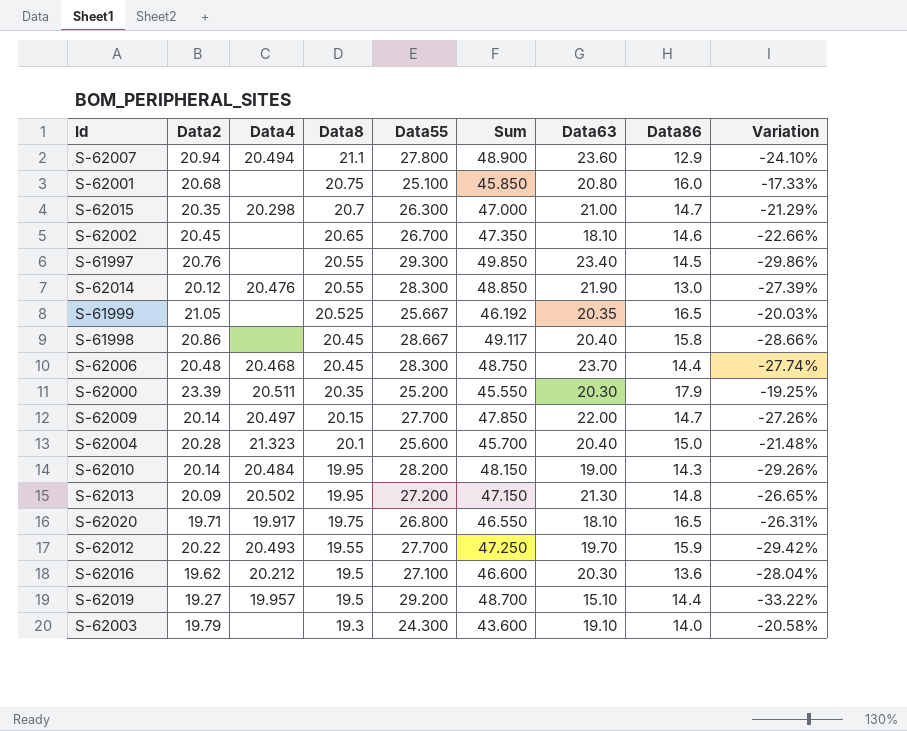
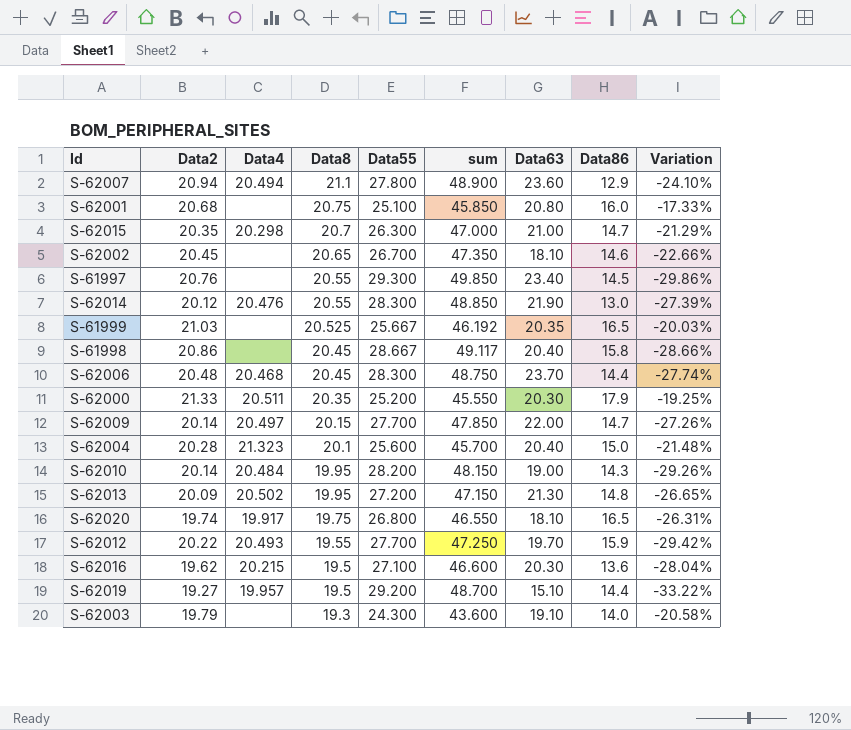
column name: Sum -> sum
S-61999 | Data2: 21.05 -> 21.03
S-62000 | Data2: 23.39 -> 21.33
S-62020 | Data2: 19.71 -> 19.74
S-62016 | Data4: 20.212 -> 20.215

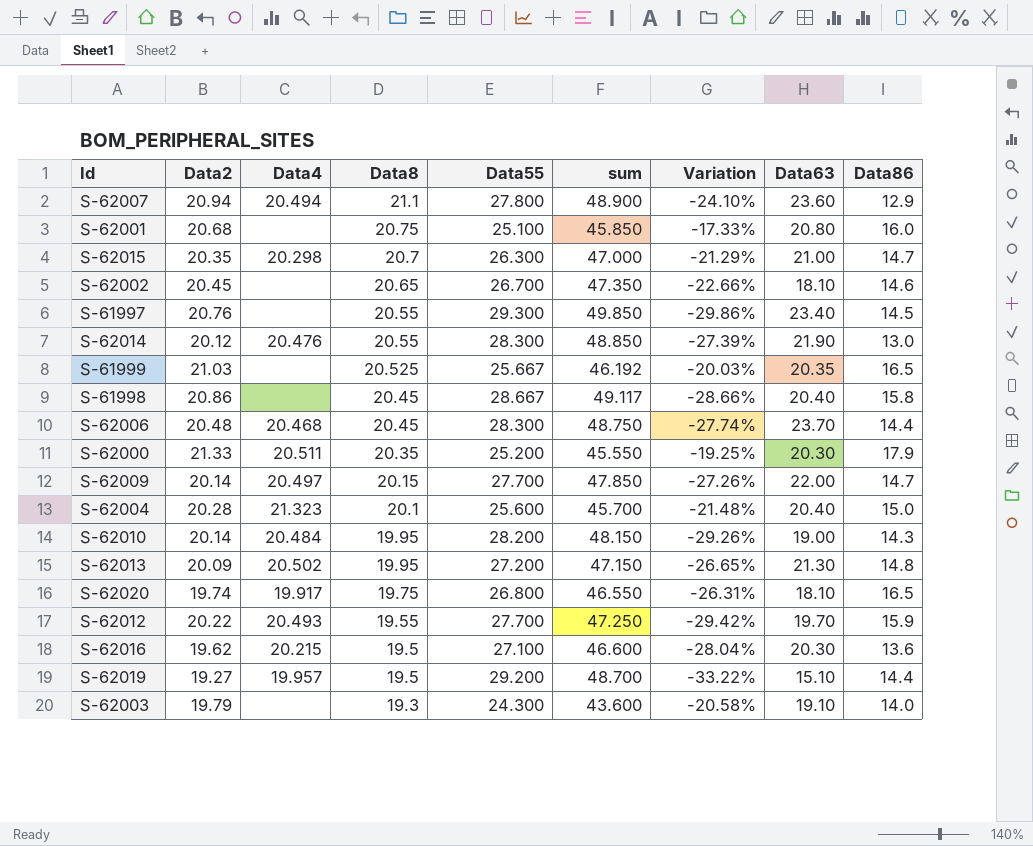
column Variation | position: 9 -> 7

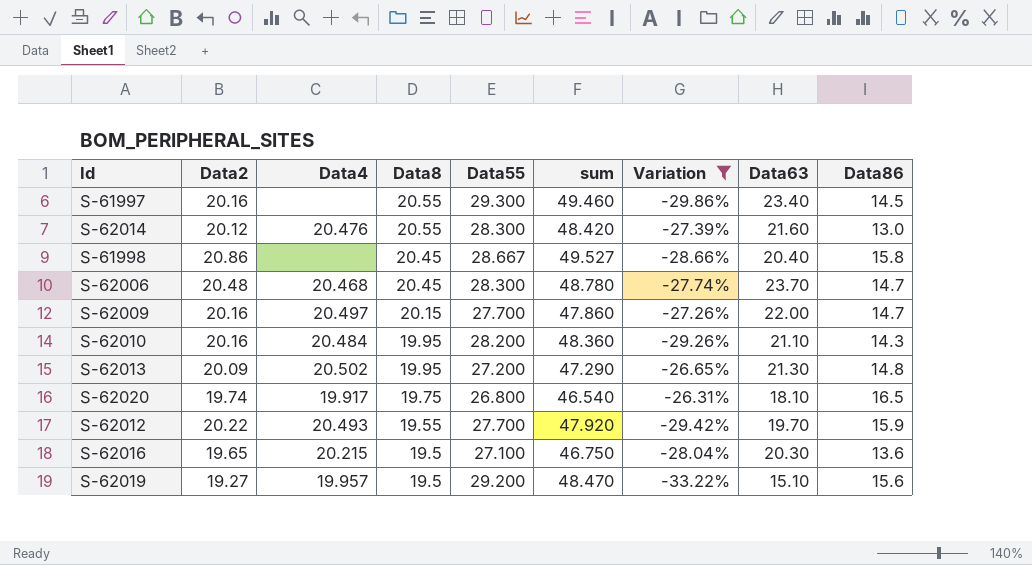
filter: none -> Variation <= -26.31%
column sum | formula: [Data8] + [Data55] -> [Data2] + [Data55]
S-61997 | Data2: 20.76 -> 20.16
S-62014 | Data63: 21.90 -> 21.60
S-62006 | Data86: 14.4 -> 14.7
S-62009 | Data2: 20.14 -> 20.16
S-62010 | Data2: 20.14 -> 20.16
S-62010 | Data63: 19.00 -> 21.10
S-62016 | Data2: 19.62 -> 19.65
S-62019 | Data86: 14.4 -> 15.6

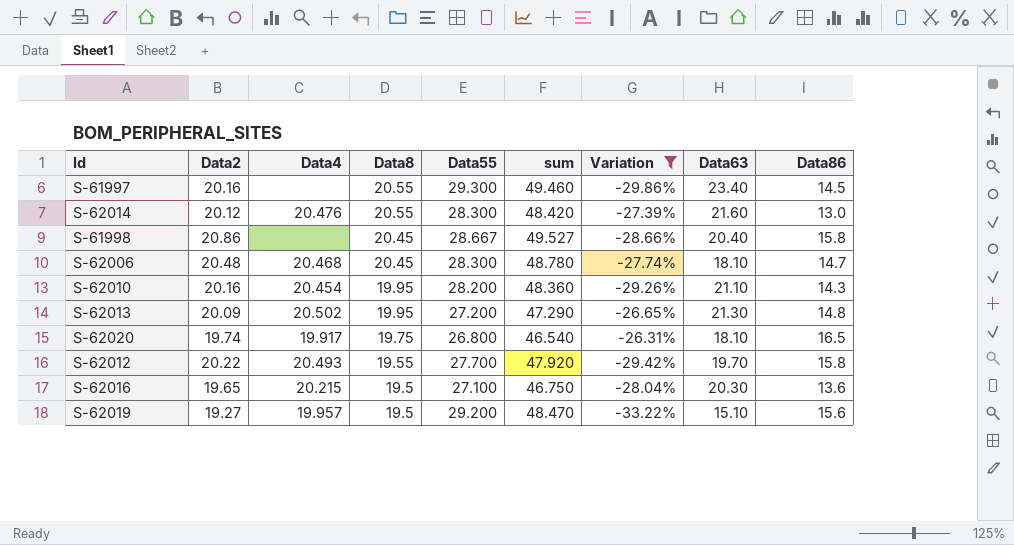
row S-62009: 20.16 | 20.497 | 20.15 | 27.700 | 47.860 | -27.26% | 22.00 | 14.7 -> none
S-62006 | Data63: 23.70 -> 18.10
S-62010 | Data4: 20.484 -> 20.454
S-62012 | Data86: 15.9 -> 15.8

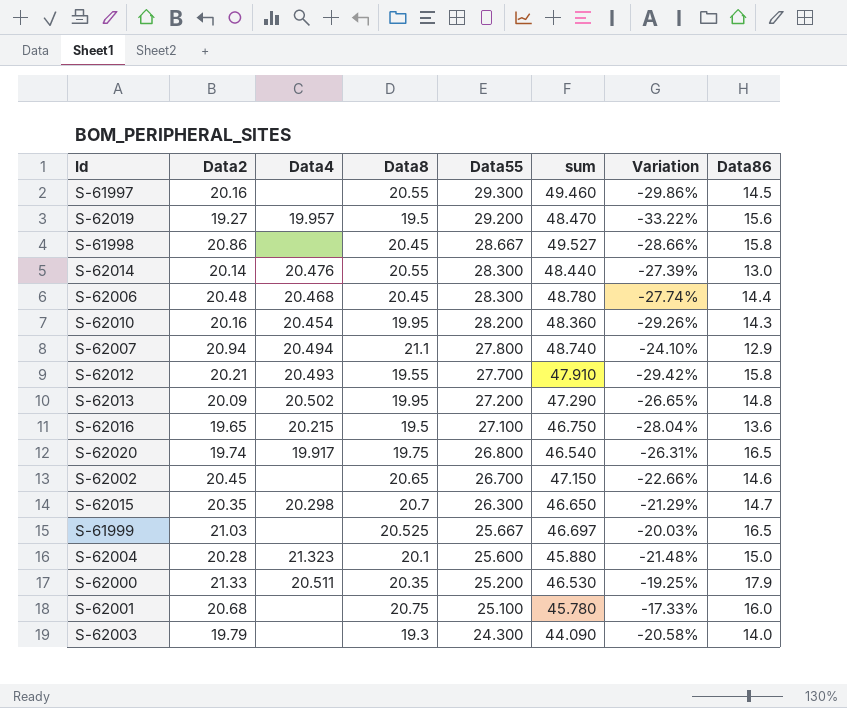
filter: Variation <= -26.31% -> none
row order: Data8 descending -> Data55 descending
column Data63 | position: 8 -> none
S-62014 | Data2: 20.12 -> 20.14
S-62014 | sum: 48.420 -> 48.440
S-62006 | Data86: 14.7 -> 14.4
S-62012 | Data2: 20.22 -> 20.21
S-62012 | sum: 47.920 -> 47.910

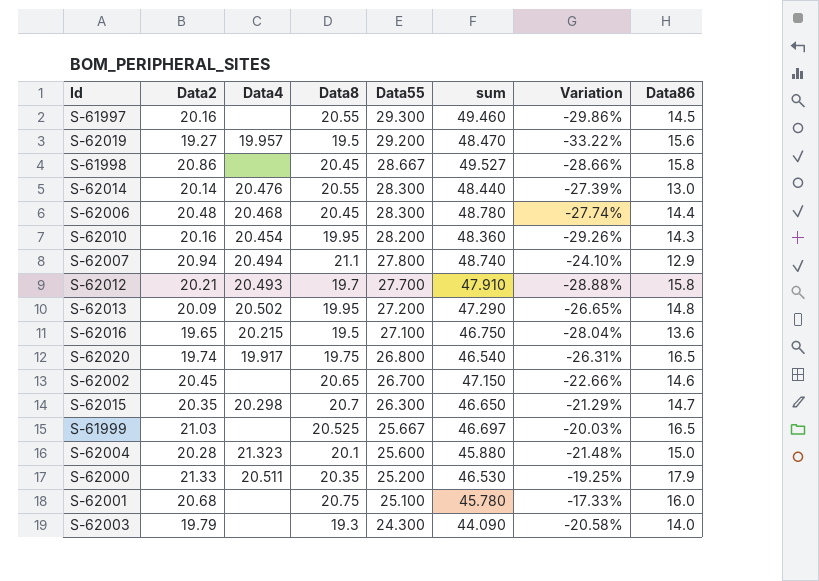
S-62012 | Data8: 19.55 -> 19.7
S-62012 | Variation: -29.42% -> -28.88%

